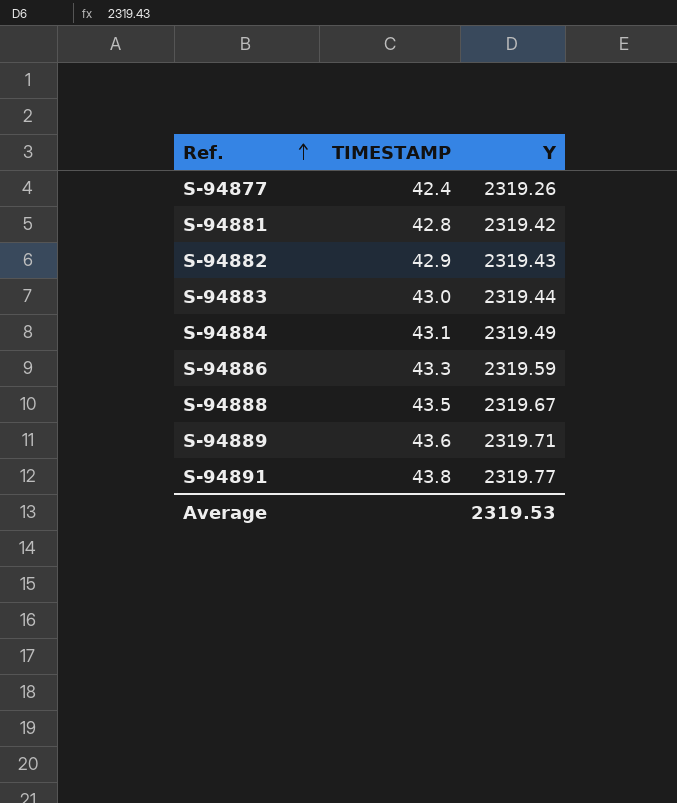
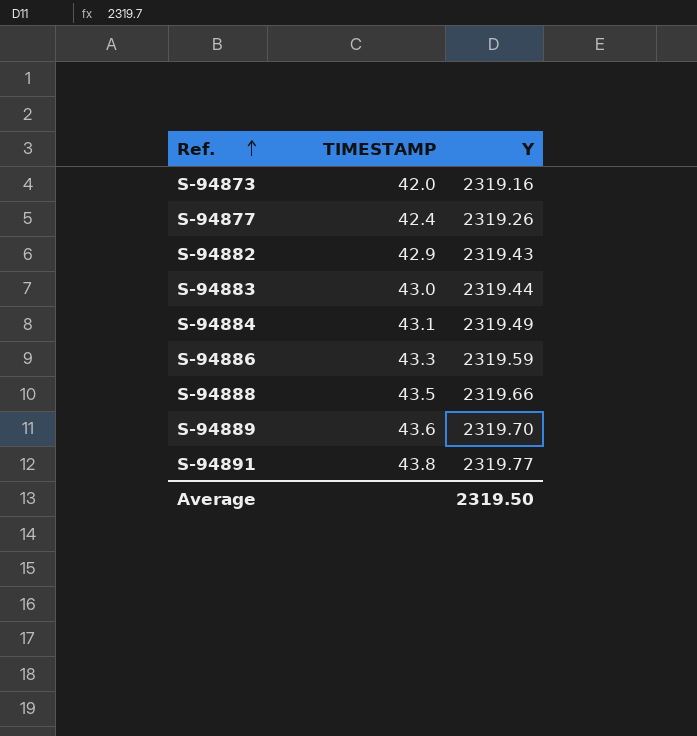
row S-94881: 42.8 | 2319.42 -> none
row S-94873: none -> 42.0 | 2319.16
S-94888 | Y: 2319.67 -> 2319.66
S-94889 | Y: 2319.71 -> 2319.70
Average | Y: 2319.53 -> 2319.50

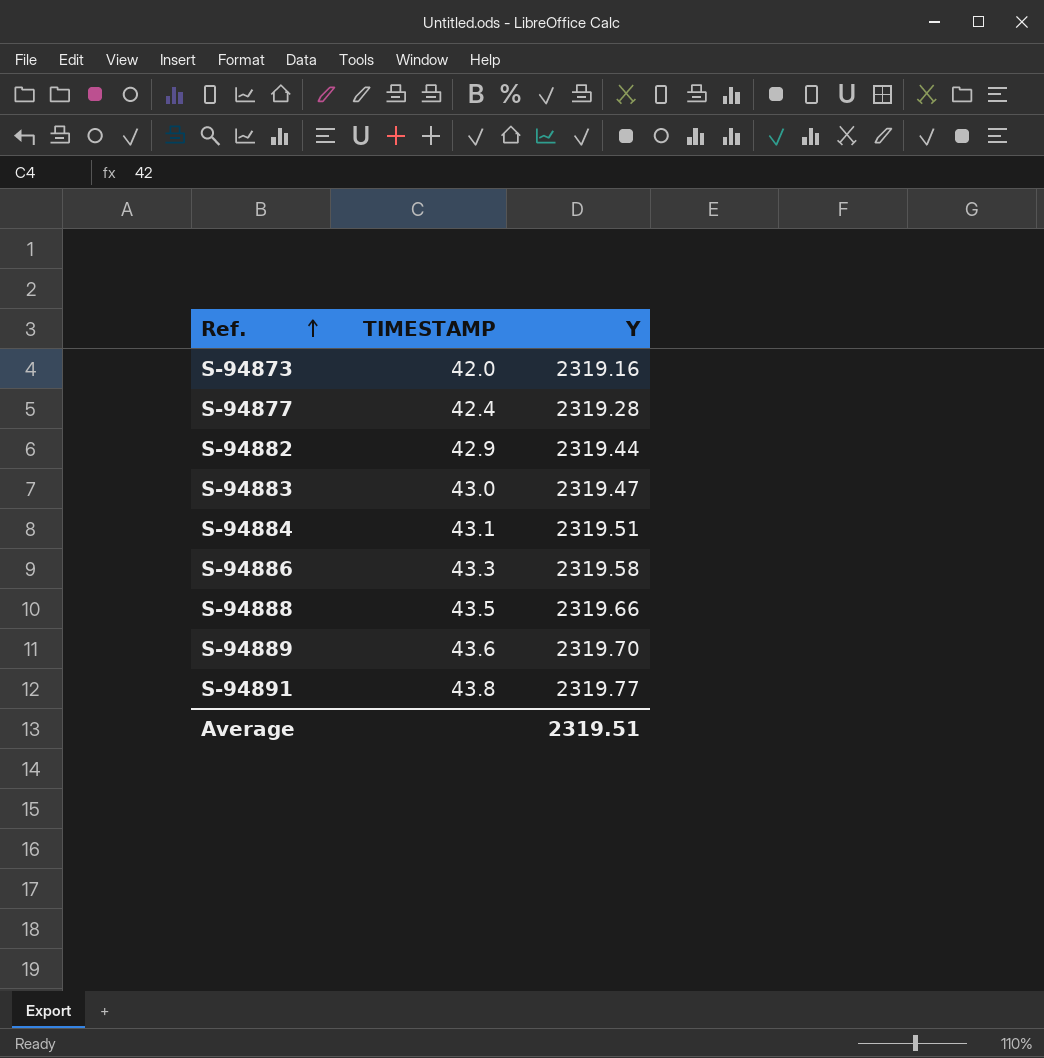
S-94877 | Y: 2319.26 -> 2319.28
S-94882 | Y: 2319.43 -> 2319.44
S-94883 | Y: 2319.44 -> 2319.47
S-94884 | Y: 2319.49 -> 2319.51
S-94886 | Y: 2319.59 -> 2319.58
Average | Y: 2319.50 -> 2319.51

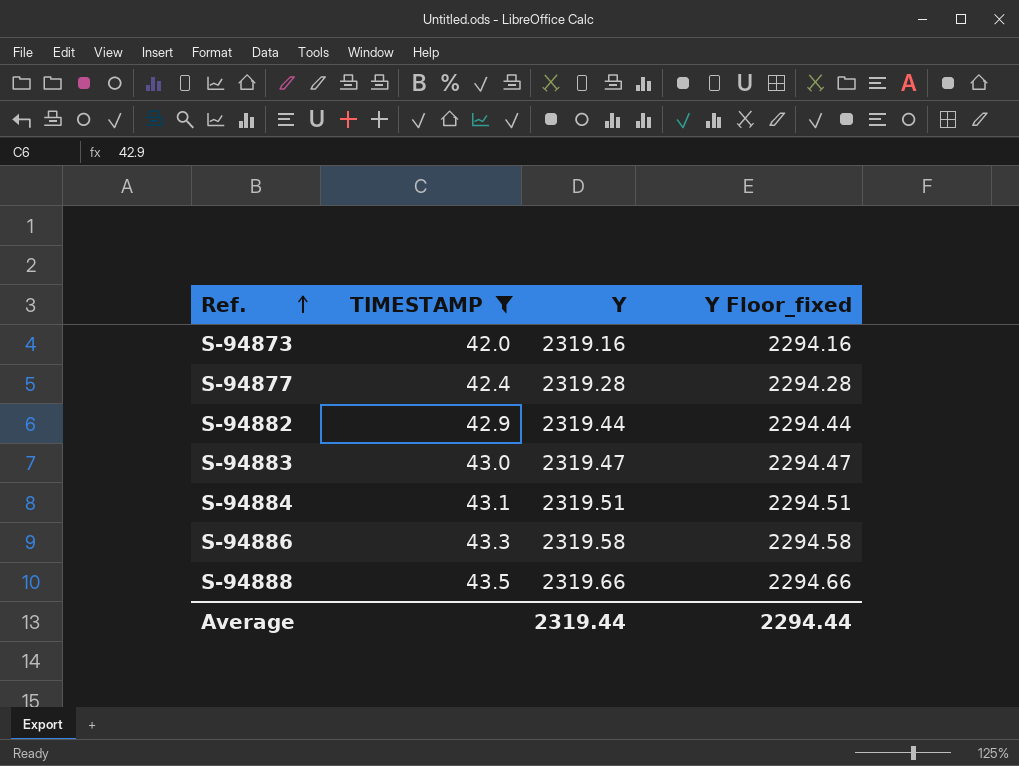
filter: none -> TIMESTAMP <= 43.5
column Y Floor_fixed | formula: none -> [Y] - 25
Average | Y: 2319.51 -> 2319.44

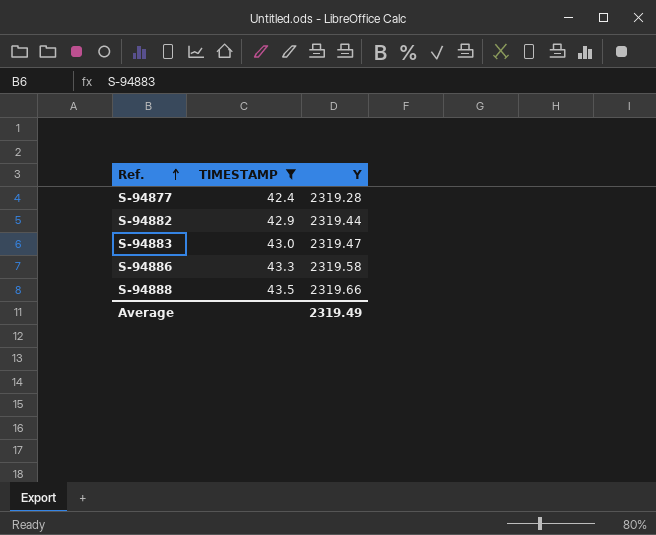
column Y Floor_fixed | formula: [Y] - 25 -> none
row S-94873: 42.0 | 2319.16 | 2294.16 -> none
row S-94884: 43.1 | 2319.51 | 2294.51 -> none
Average | Y: 2319.44 -> 2319.49

